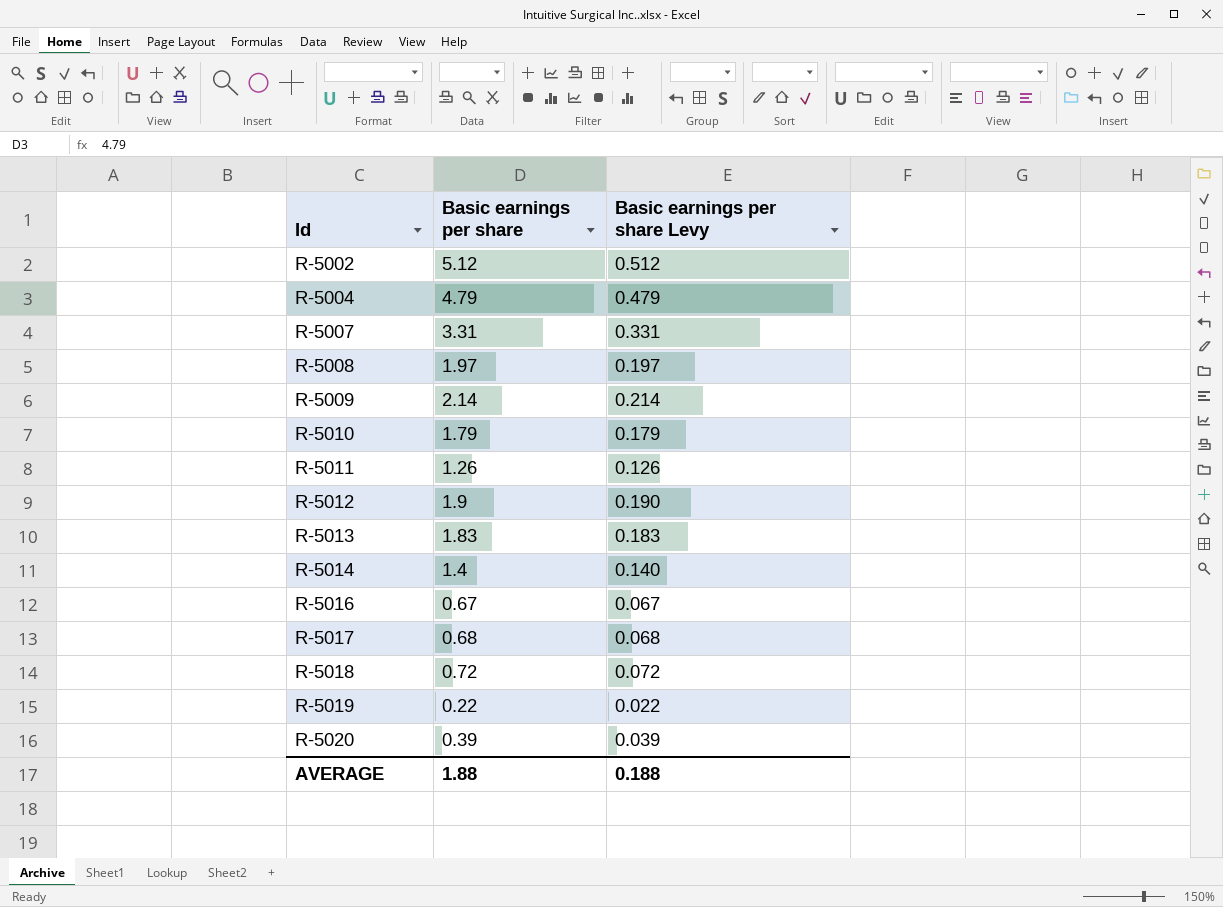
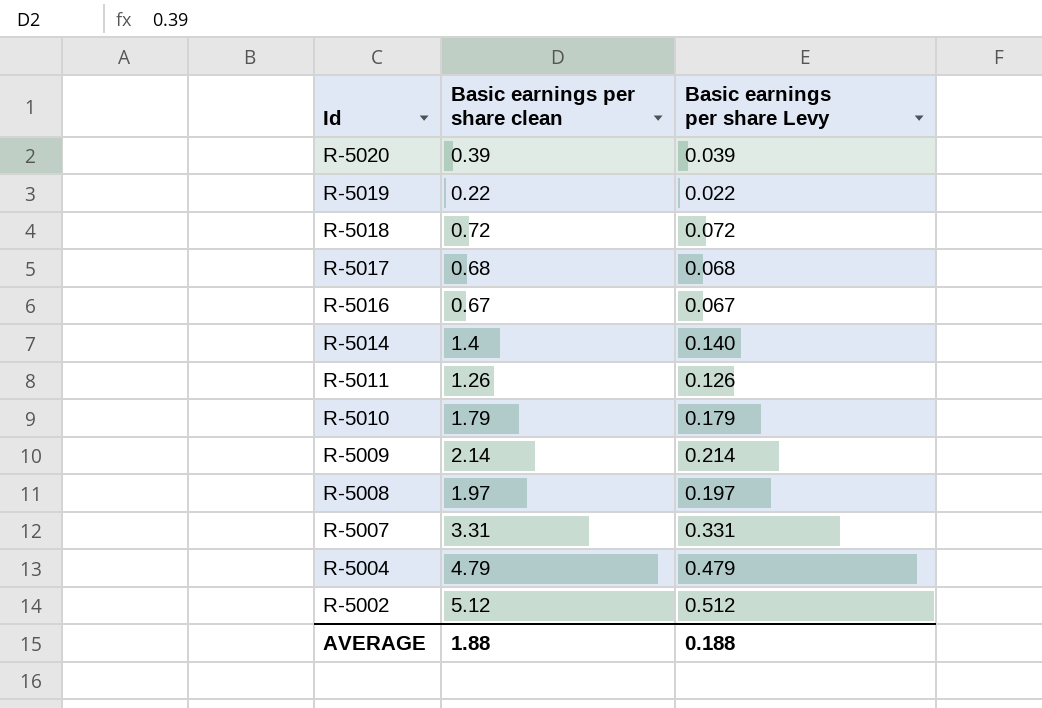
row order: Id ascending -> Id descending
column name: Basic earnings per share -> Basic earnings per share clean
row R-5012: 1.9 | 0.190 -> none
row R-5013: 1.83 | 0.183 -> none

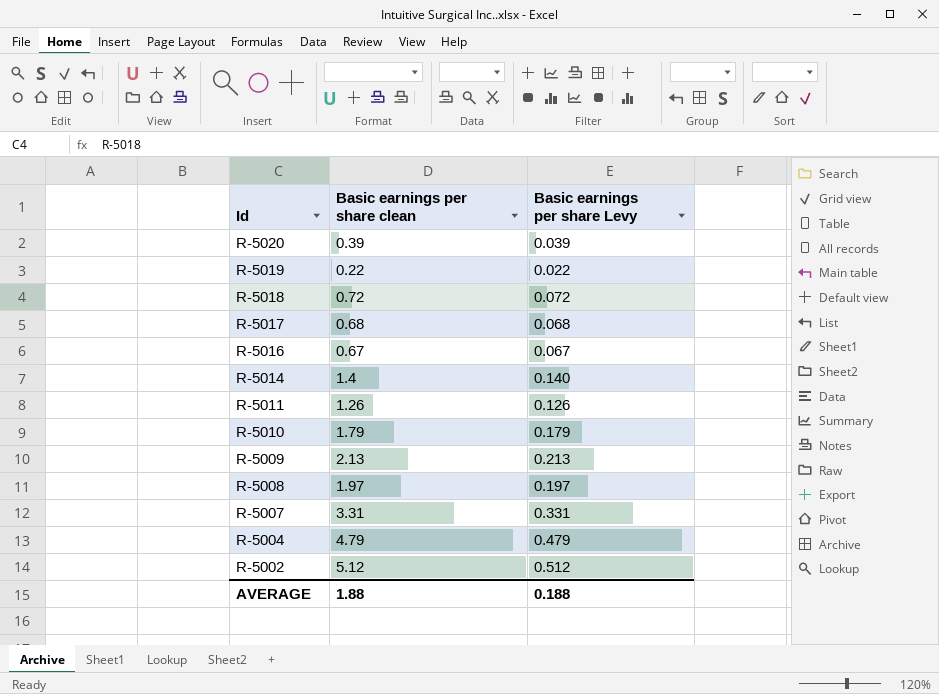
R-5009 | Basic earnings per share clean: 2.14 -> 2.13
R-5009 | Basic earnings per share Levy: 0.214 -> 0.213

